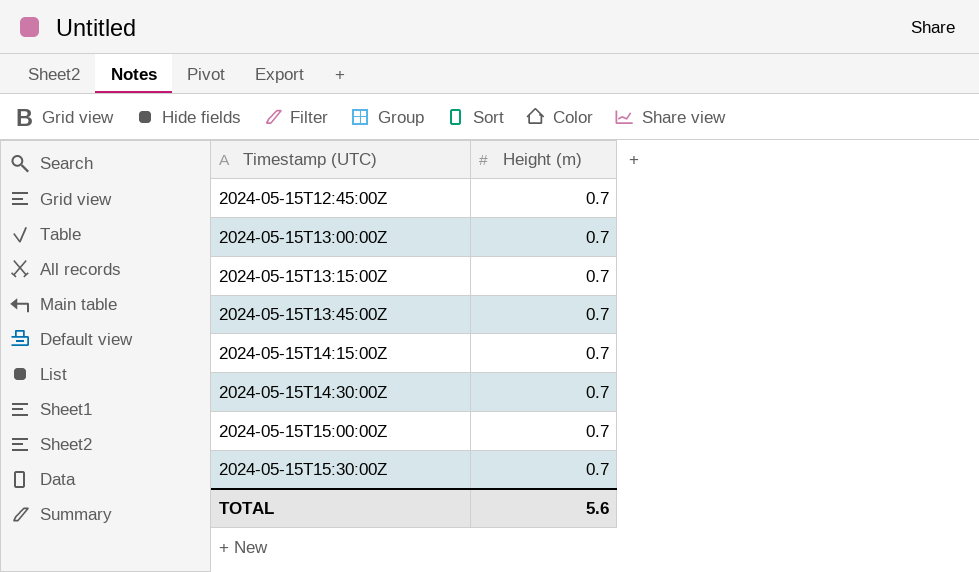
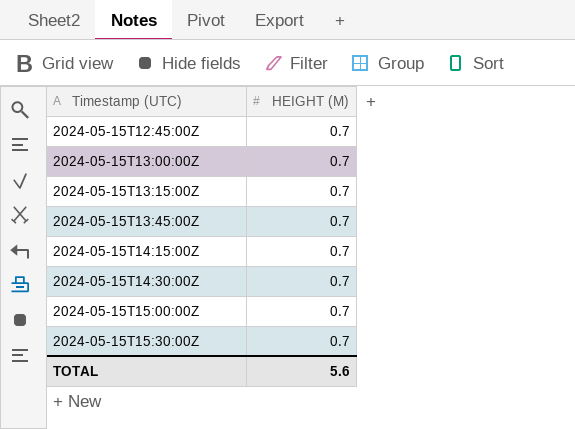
column name: Height (m) -> HEIGHT (M)

